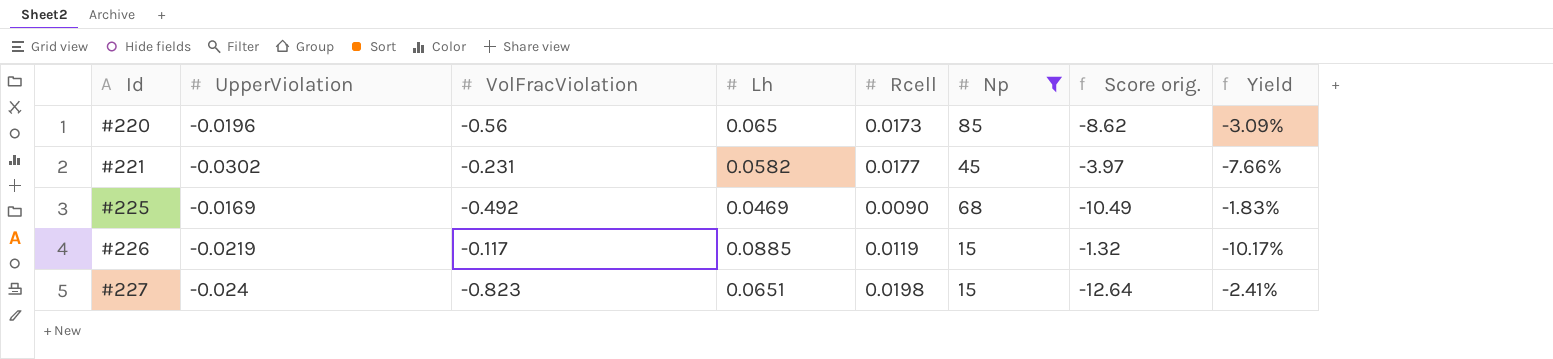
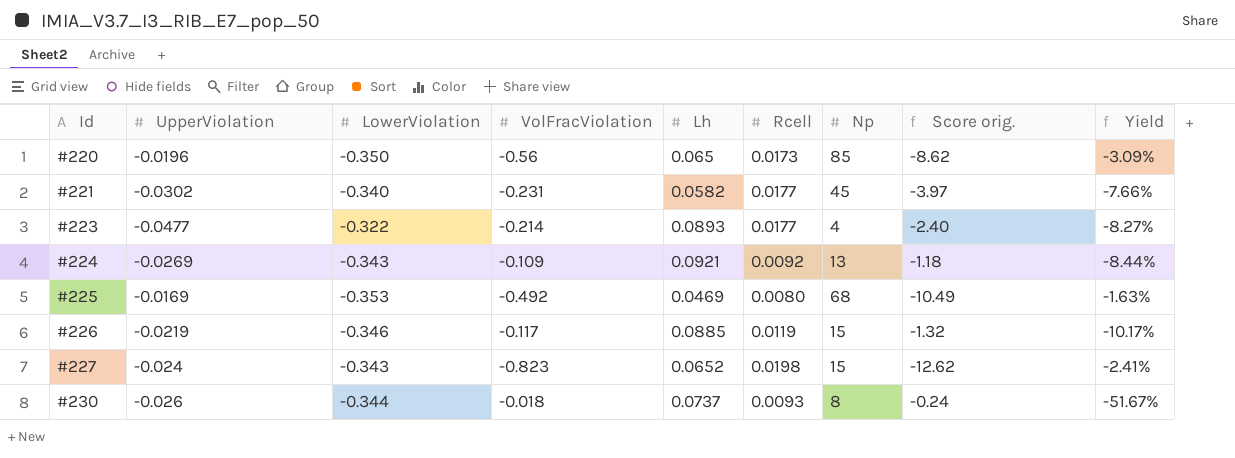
filter: Np >= 15 -> none
column LowerViolation | position: none -> 3
#225 | Rcell: 0.0090 -> 0.0080
#225 | Yield: -1.83% -> -1.63%
#227 | Lh: 0.0651 -> 0.0652
#227 | Score orig.: -12.64 -> -12.62

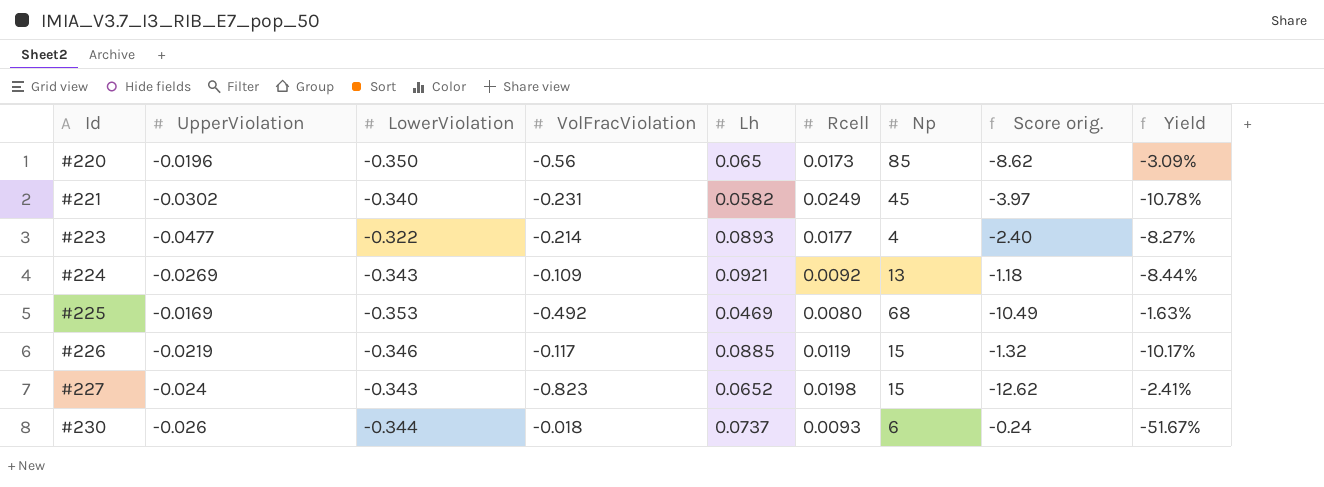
#221 | Rcell: 0.0177 -> 0.0249
#221 | Yield: -7.66% -> -10.78%
#230 | Np: 8 -> 6

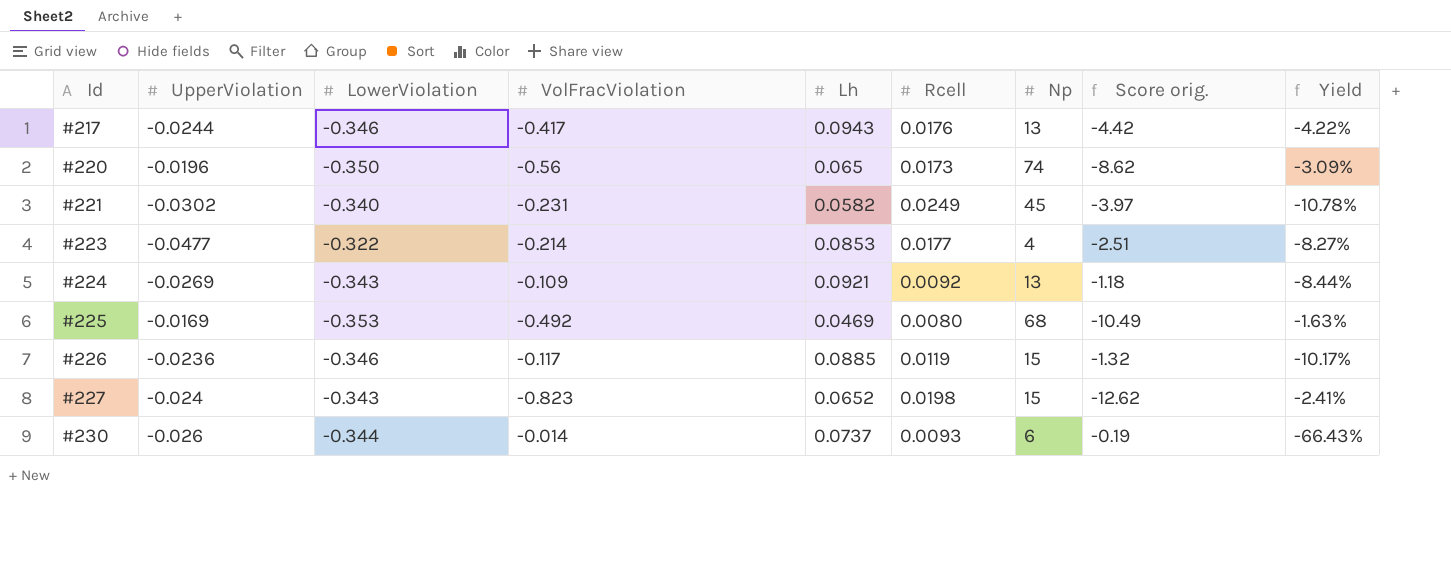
row #217: none -> -0.0244 | -0.346 | -0.417 | 0.0943 | 0.0176 | 13 | -4.42 | -4.22%
#220 | Np: 85 -> 74
#223 | Lh: 0.0893 -> 0.0853
#223 | Score orig.: -2.40 -> -2.51
#226 | UpperViolation: -0.0219 -> -0.0236
#230 | VolFracViolation: -0.018 -> -0.014
#230 | Score orig.: -0.24 -> -0.19
#230 | Yield: -51.67% -> -66.43%

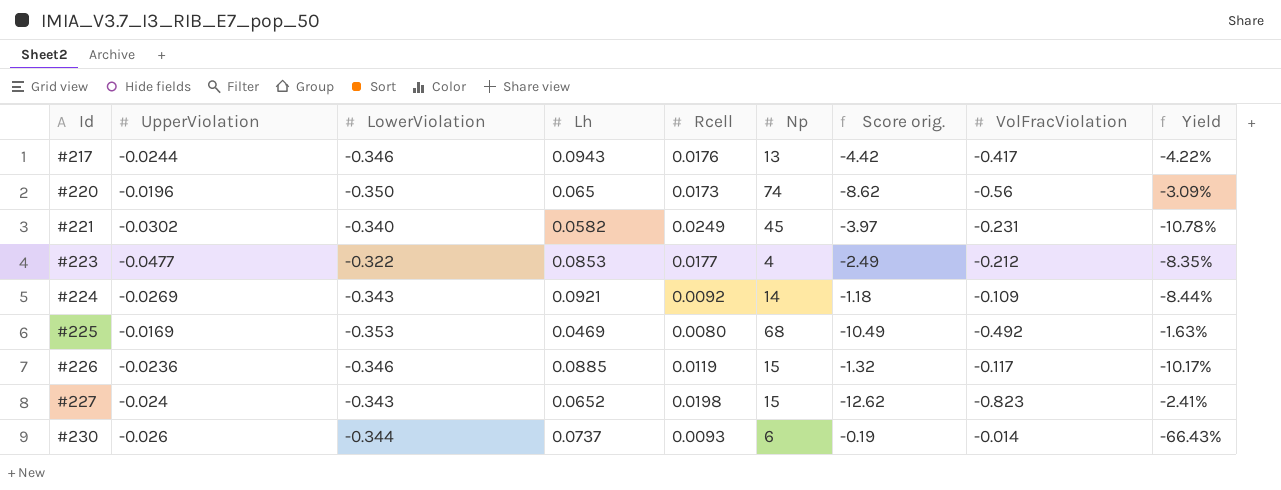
column VolFracViolation | position: 4 -> 8
#223 | Score orig.: -2.51 -> -2.49
#223 | VolFracViolation: -0.214 -> -0.212
#223 | Yield: -8.27% -> -8.35%
#224 | Np: 13 -> 14

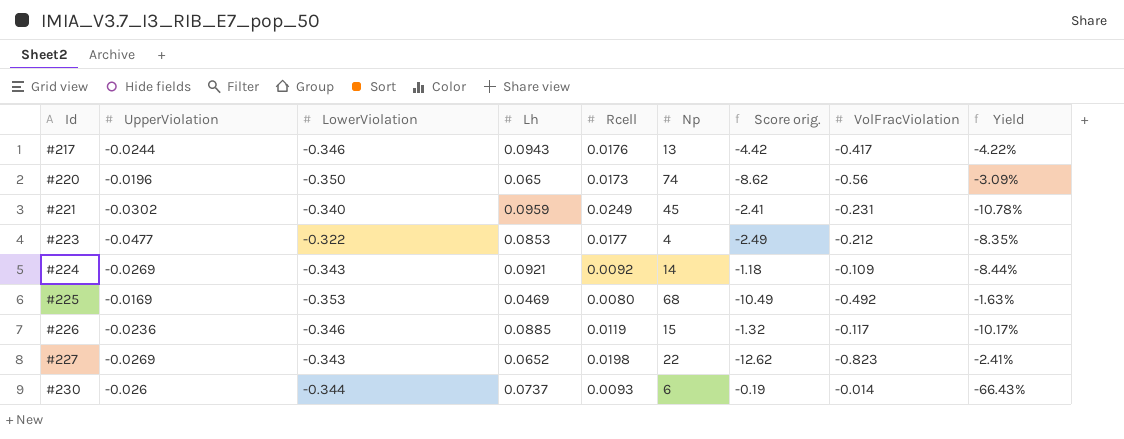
#221 | Lh: 0.0582 -> 0.0959
#221 | Score orig.: -3.97 -> -2.41
#227 | UpperViolation: -0.024 -> -0.0269
#227 | Np: 15 -> 22

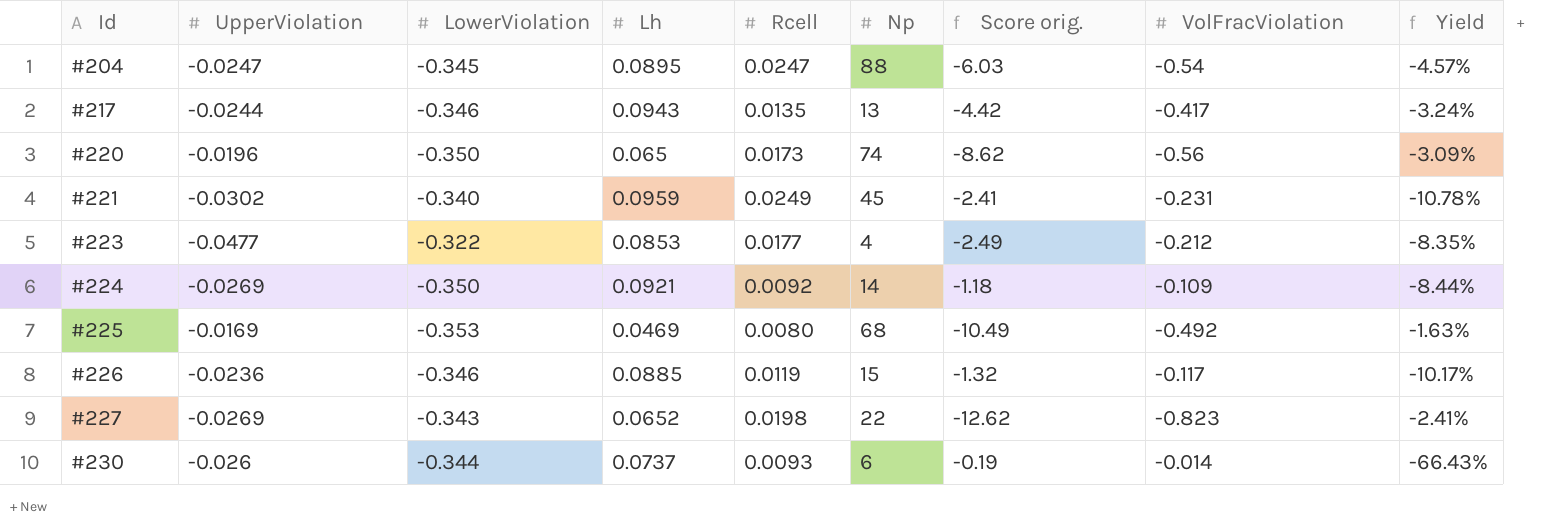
row #204: none -> -0.0247 | -0.345 | 0.0895 | 0.0247 | 88 | -6.03 | -0.54 | -4.57%
#217 | Rcell: 0.0176 -> 0.0135
#217 | Yield: -4.22% -> -3.24%
#224 | LowerViolation: -0.343 -> -0.350

